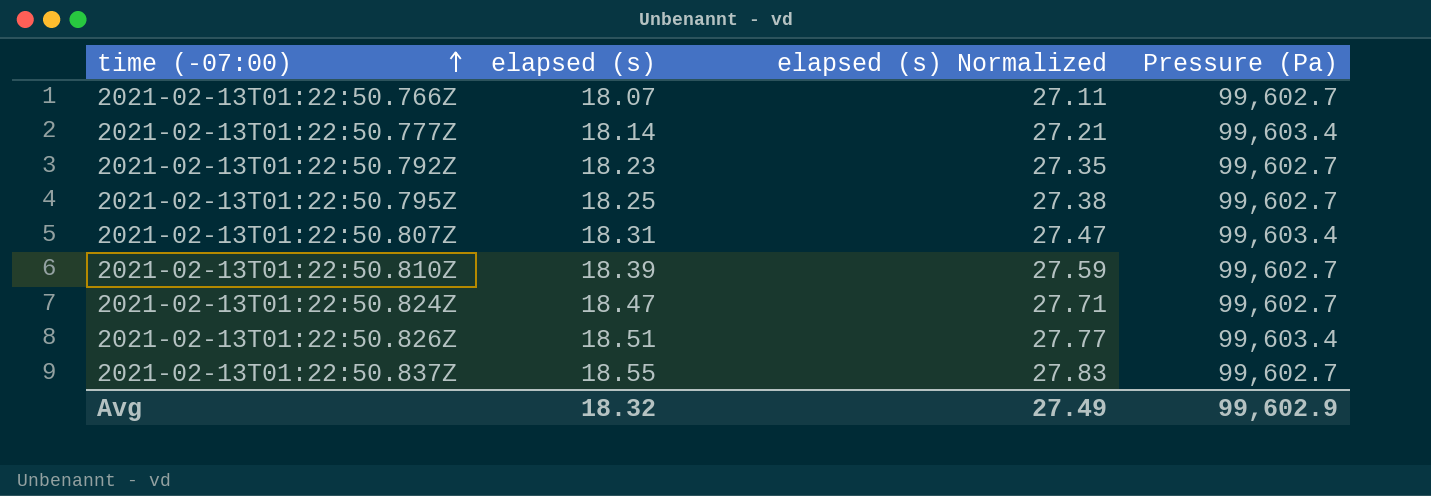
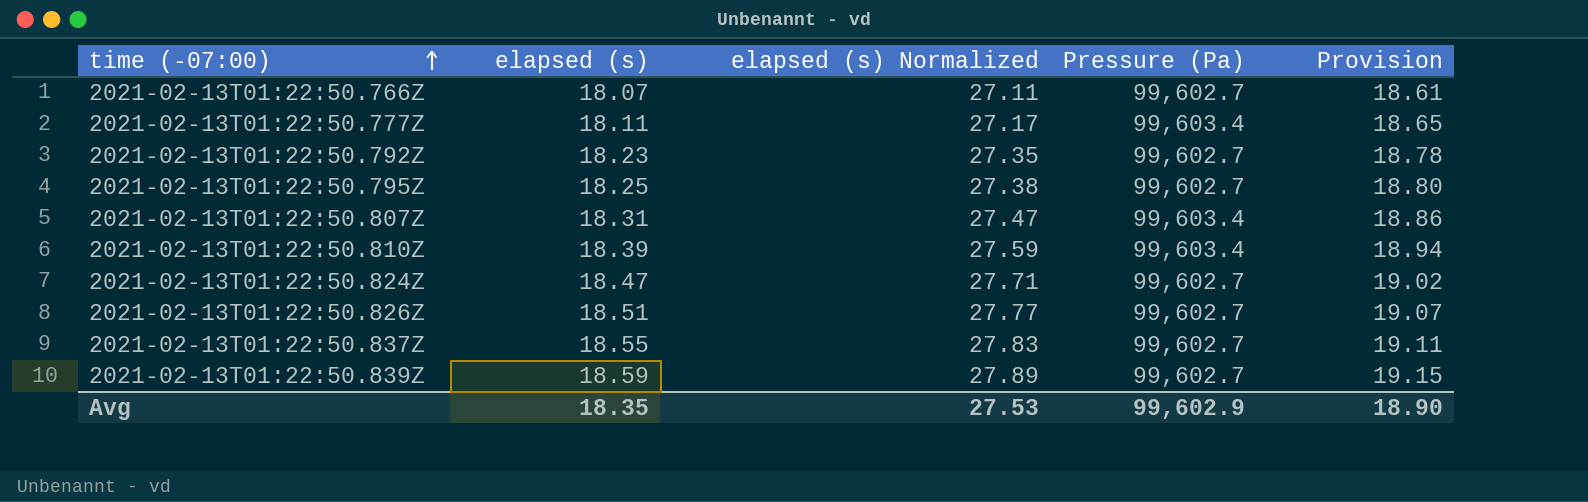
column Provision | formula: none -> [elapsed (s)] * 1.03
2021-02-13T01:22:50.777Z | elapsed (s): 18.14 -> 18.11
2021-02-13T01:22:50.777Z | elapsed (s) Normalized: 27.21 -> 27.17
2021-02-13T01:22:50.810Z | Pressure (Pa): 99,602.7 -> 99,603.4
2021-02-13T01:22:50.826Z | Pressure (Pa): 99,603.4 -> 99,602.7
row 2021-02-13T01:22:50.839Z: none -> 18.59 | 27.89 | 99,602.7 | 19.15
Avg | elapsed (s): 18.32 -> 18.35
Avg | elapsed (s) Normalized: 27.49 -> 27.53

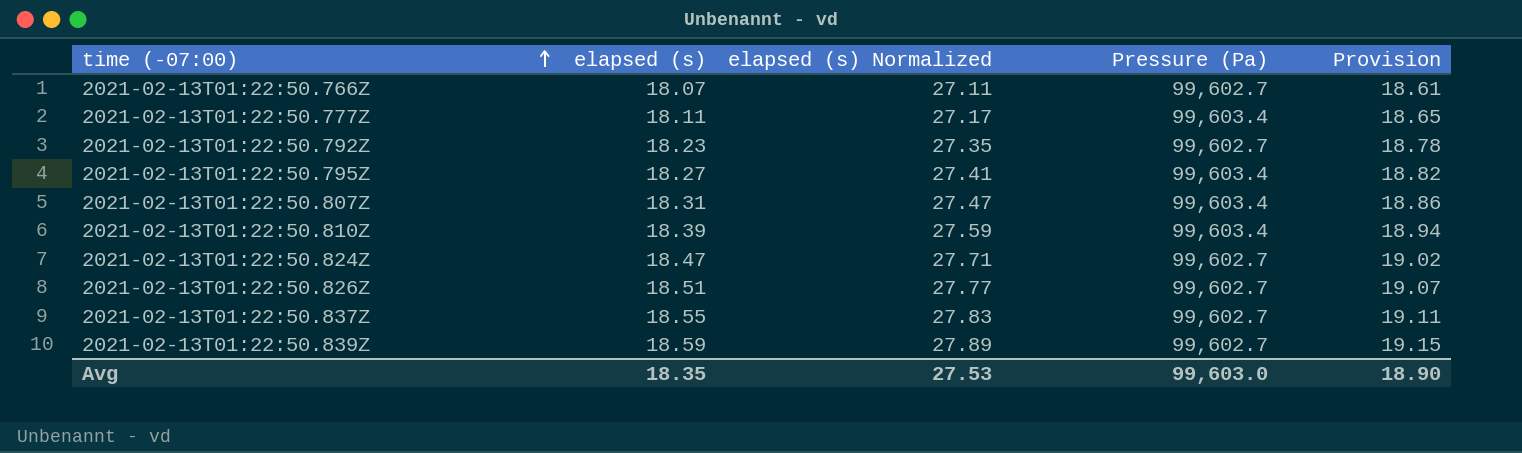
2021-02-13T01:22:50.795Z | elapsed (s): 18.25 -> 18.27
2021-02-13T01:22:50.795Z | elapsed (s) Normalized: 27.38 -> 27.41
2021-02-13T01:22:50.795Z | Pressure (Pa): 99,602.7 -> 99,603.4
2021-02-13T01:22:50.795Z | Provision: 18.80 -> 18.82
Avg | Pressure (Pa): 99,602.9 -> 99,603.0

